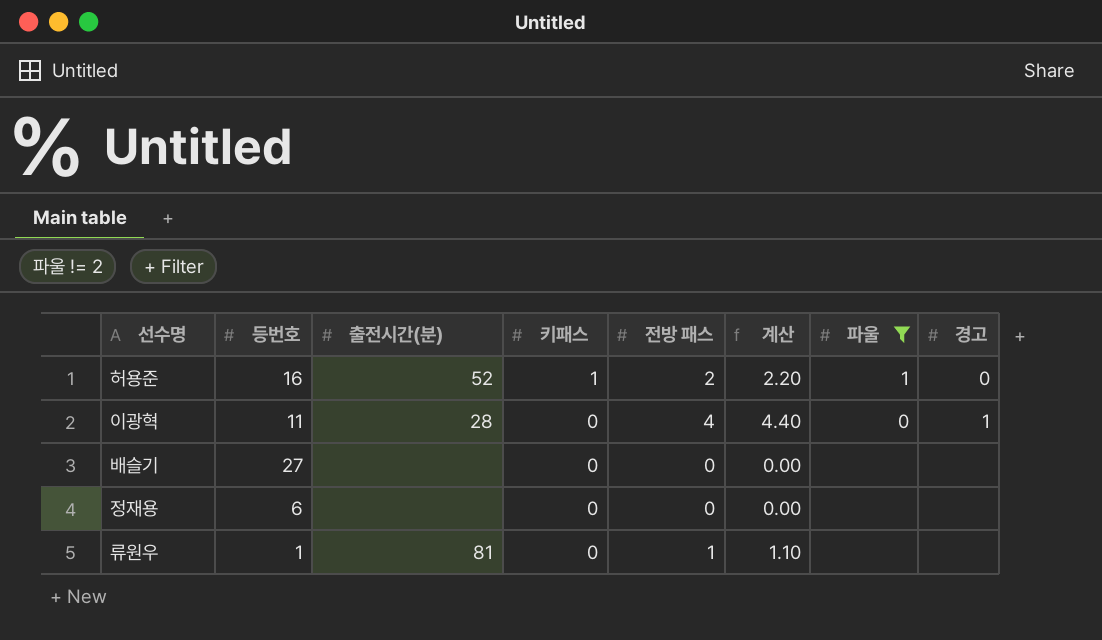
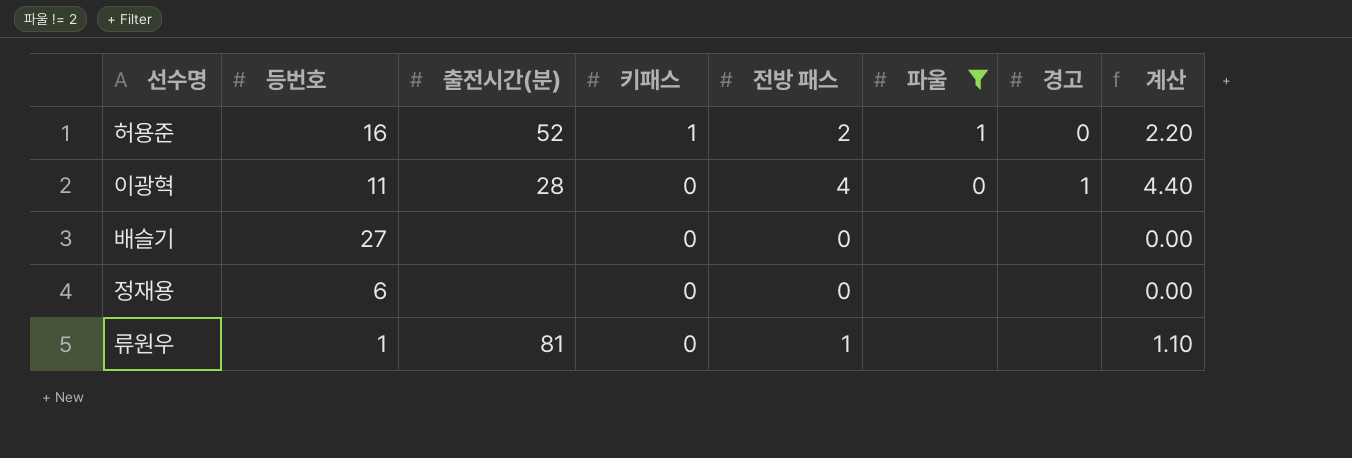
column 계산 | position: 6 -> 8

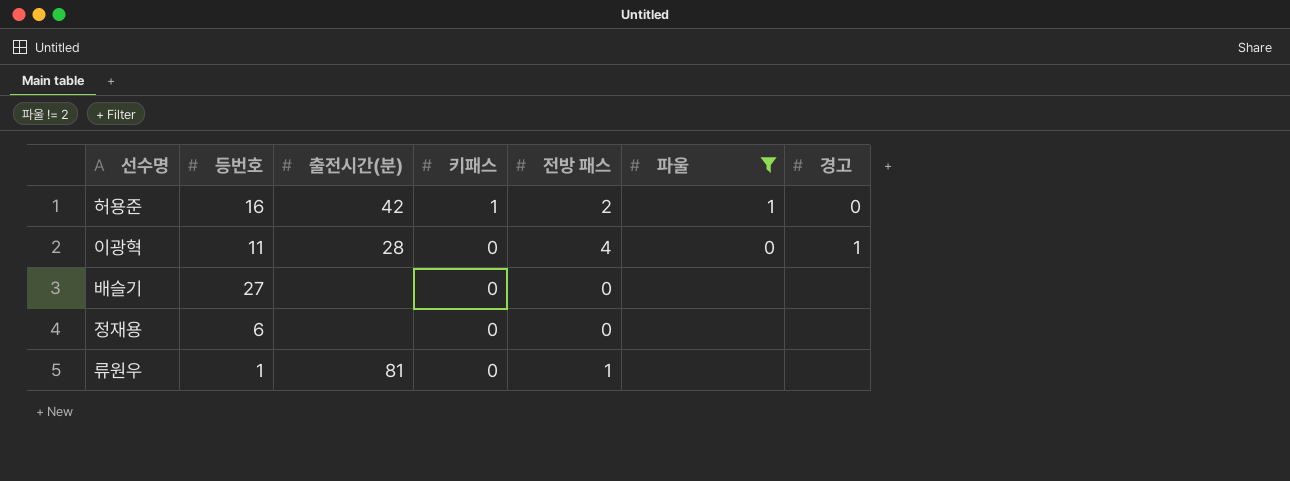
column 계산 | formula: [전방 패스] * 1.1 -> none
허용준 | 출전시간(분): 52 -> 42

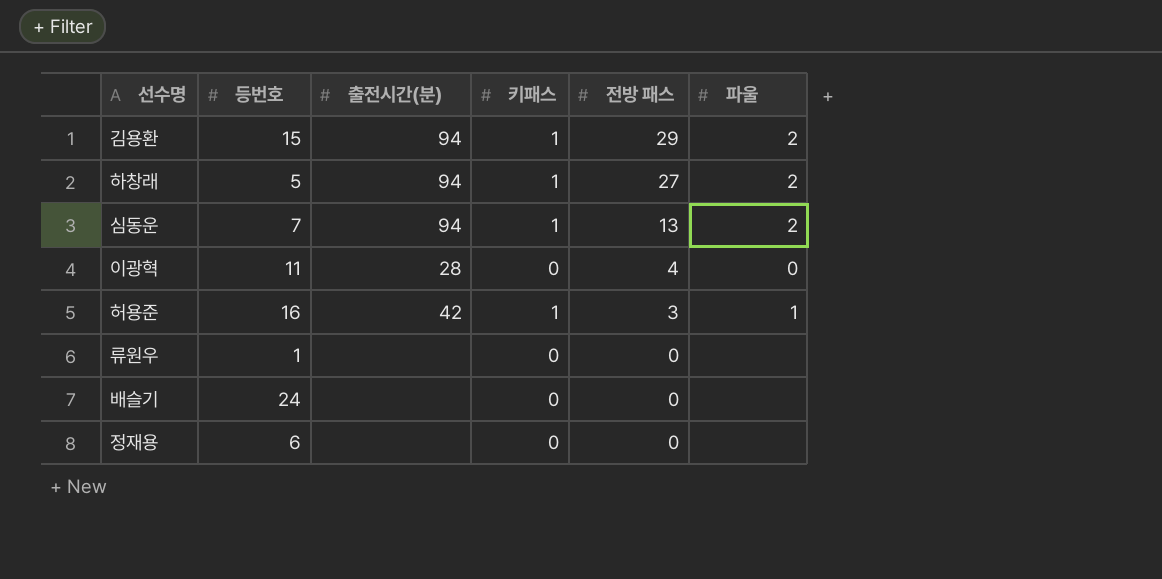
filter: 파울 != 2 -> none
row order: 키패스 descending -> 전방 패스 descending
column 경고 | position: 7 -> none
허용준 | 전방 패스: 2 -> 3
류원우 | 출전시간(분): 81 -> none
류원우 | 전방 패스: 1 -> 0
배슬기 | 등번호: 27 -> 24

